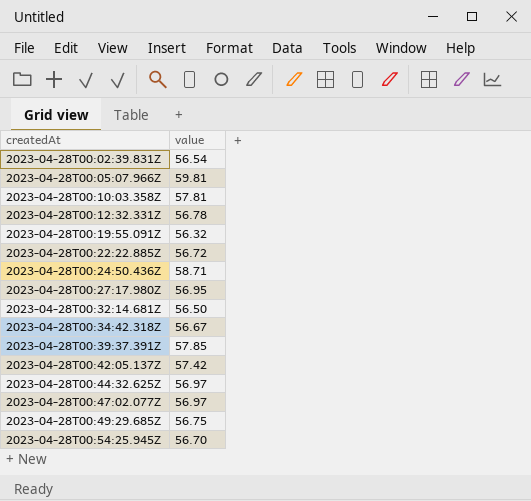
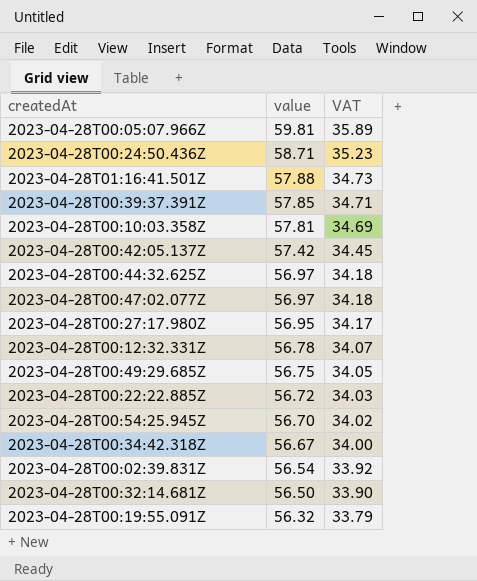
row order: createdAt ascending -> value descending
column VAT | formula: none -> [value] * 0.6
row 2023-04-28T01:16:41.501Z: none -> 57.88 | 34.73

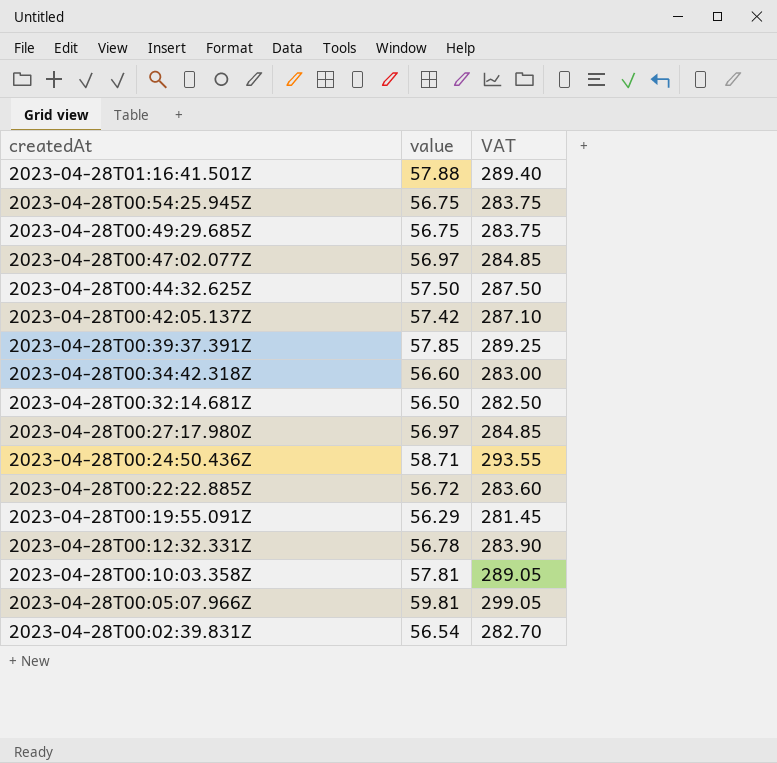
row order: value descending -> createdAt descending
column VAT | formula: [value] * 0.6 -> [value] * 5
2023-04-28T00:54:25.945Z | value: 56.70 -> 56.75
2023-04-28T00:44:32.625Z | value: 56.97 -> 57.50
2023-04-28T00:34:42.318Z | value: 56.67 -> 56.60
2023-04-28T00:27:17.980Z | value: 56.95 -> 56.97
2023-04-28T00:19:55.091Z | value: 56.32 -> 56.29

